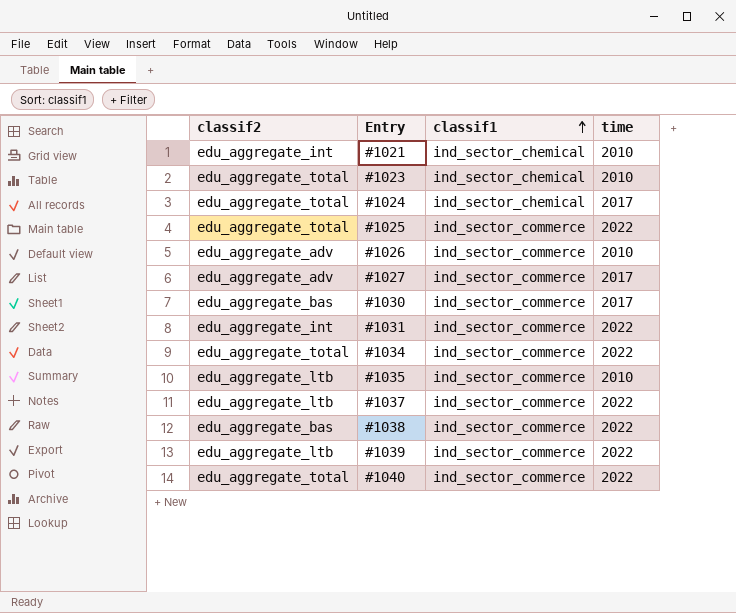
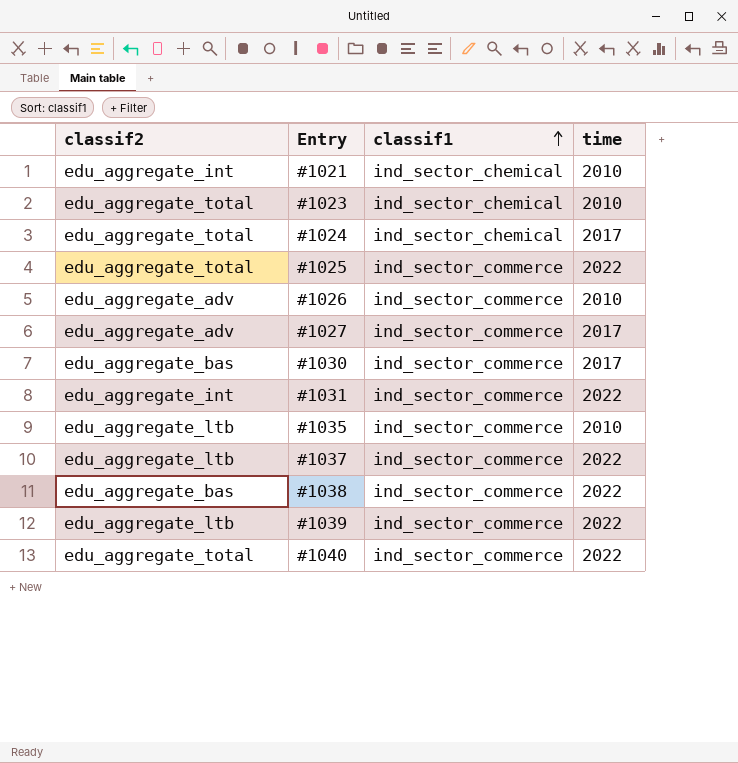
row #1034: edu_aggregate_total | ind_sector_commerce | 2022 -> none

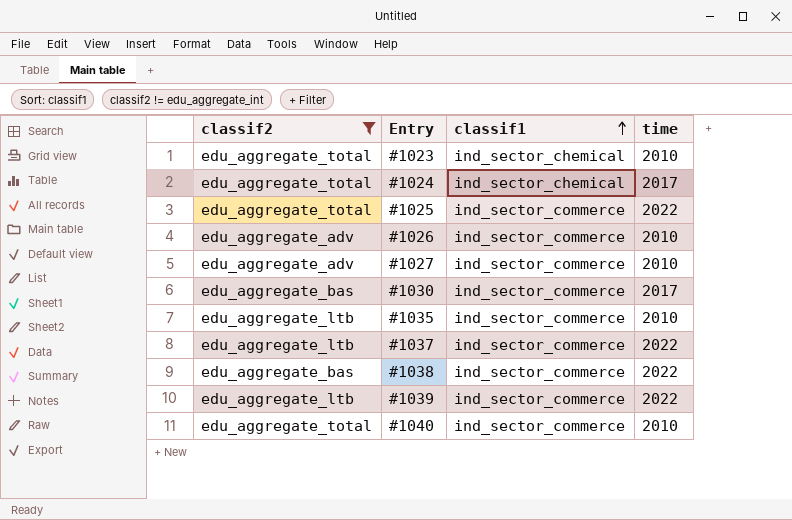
filter: none -> classif2 != edu_aggregate_int
#1027 | time: 2017 -> 2010
#1040 | time: 2022 -> 2010

